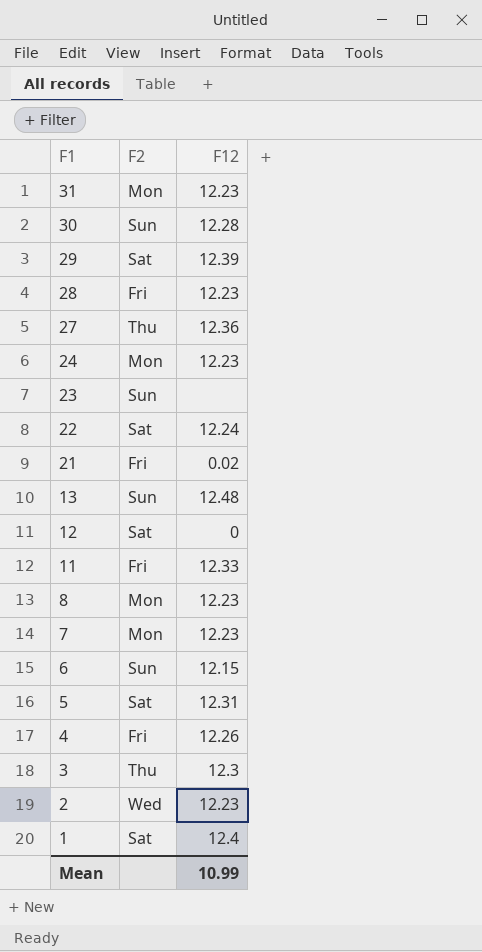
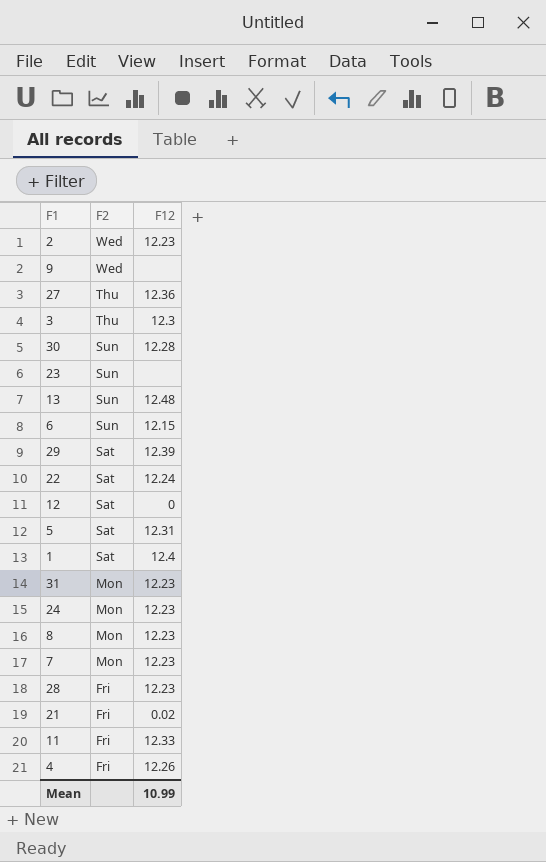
row order: F1 descending -> F2 descending
row 9: none -> Wed | none

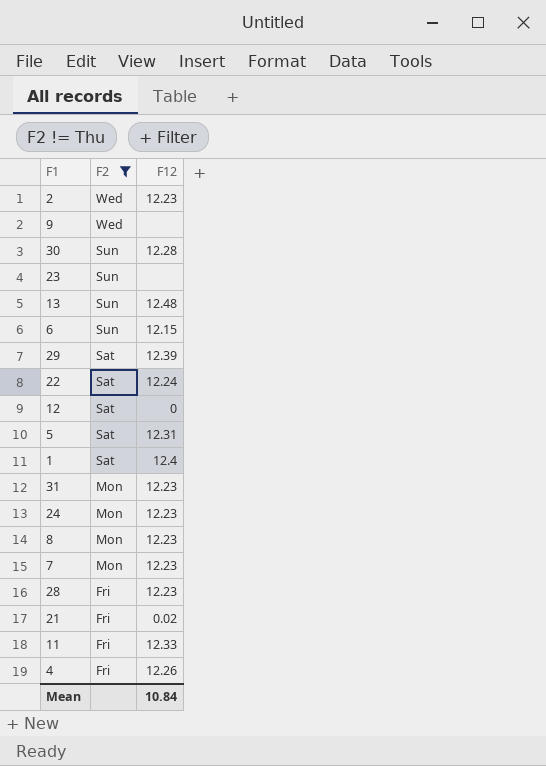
filter: none -> F2 != Thu
Mean | F12: 10.99 -> 10.84

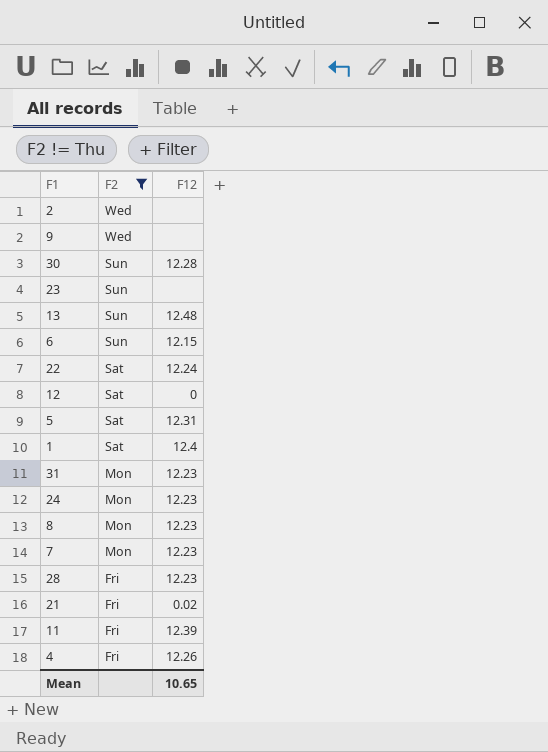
row 29: Sat | 12.39 -> none
2 | F12: 12.23 -> none
11 | F12: 12.33 -> 12.39
Mean | F12: 10.84 -> 10.65

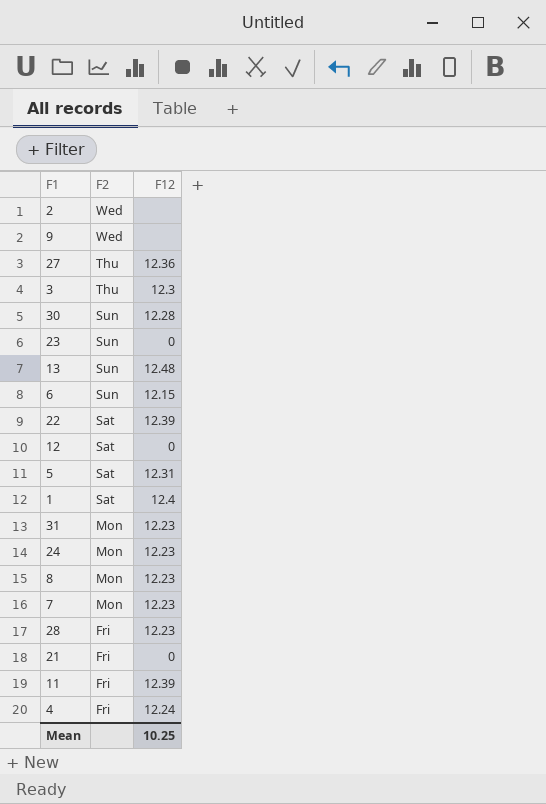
filter: F2 != Thu -> none
23 | F12: none -> 0
22 | F12: 12.24 -> 12.39
21 | F12: 0.02 -> 0
4 | F12: 12.26 -> 12.24
Mean | F12: 10.65 -> 10.25

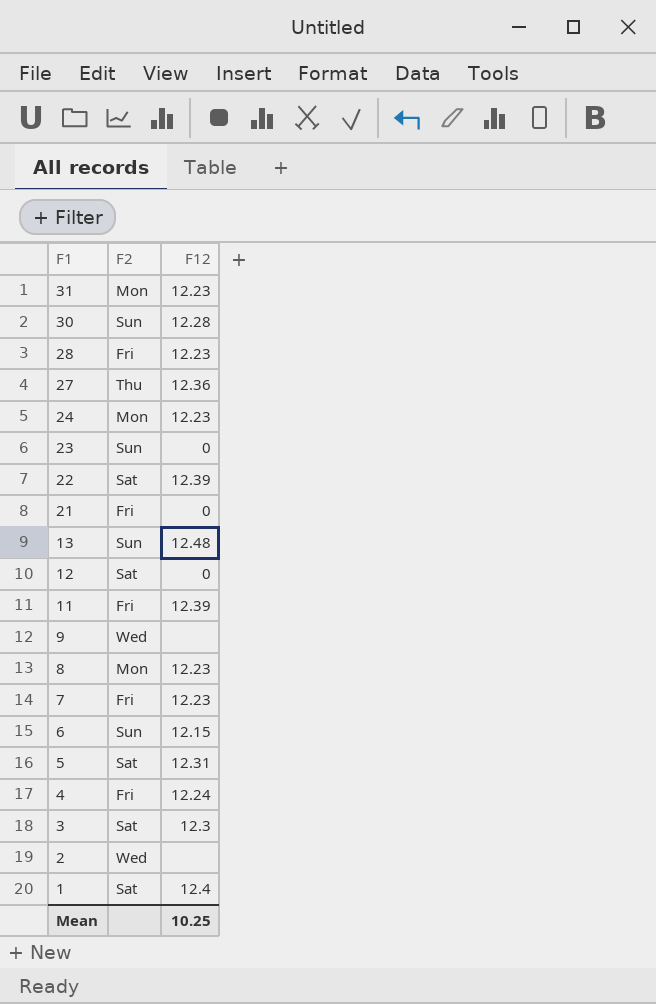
row order: F2 descending -> F1 descending
7 | F2: Mon -> Fri
3 | F2: Thu -> Sat

